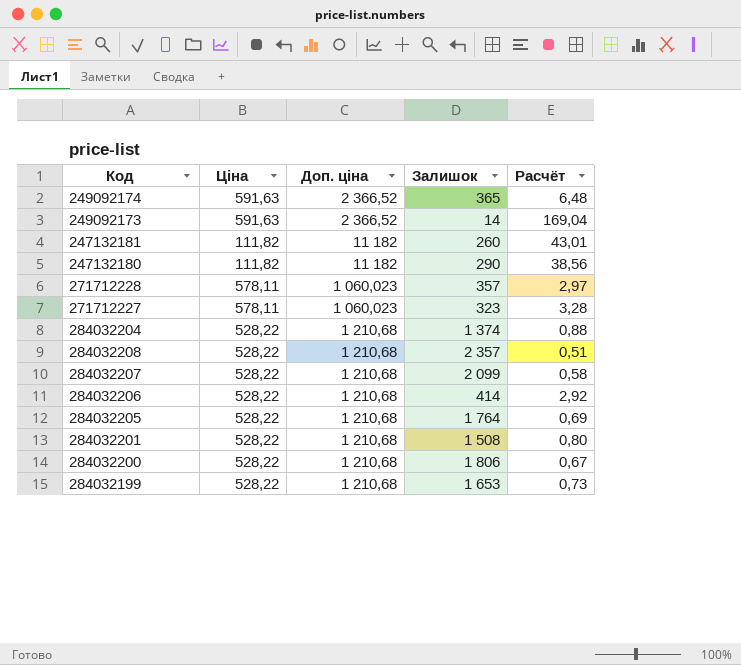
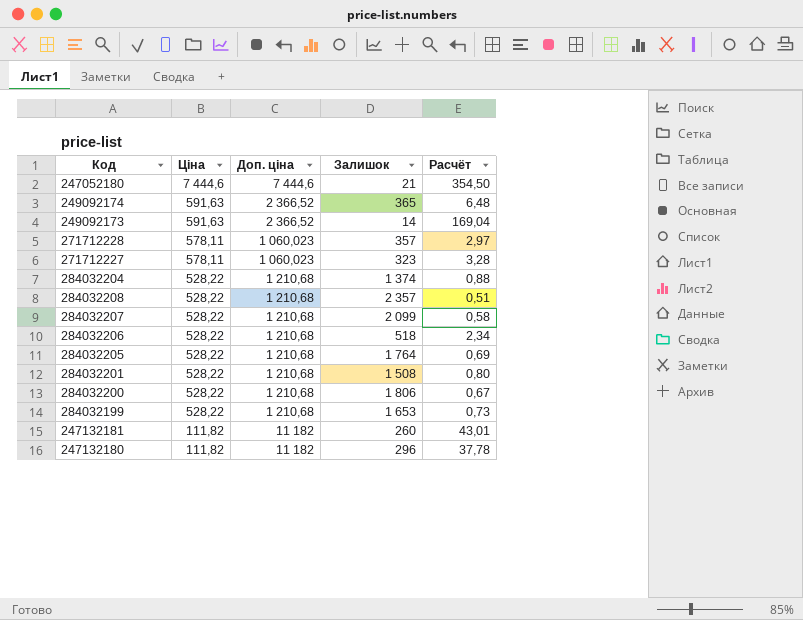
row order: none -> Ціна descending
row 247052180: none -> 7 444,6 | 7 444,6 | 21 | 354,50
284032206 | Залишок: 414 -> 518
284032206 | Расчёт: 2,92 -> 2,34
247132180 | Залишок: 290 -> 296
247132180 | Расчёт: 38,56 -> 37,78

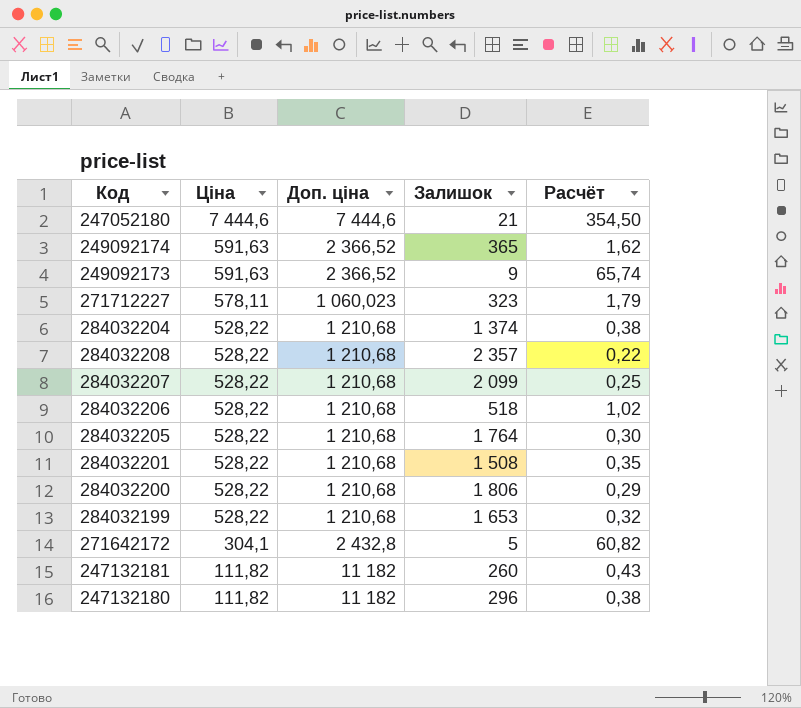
column Расчёт | formula: [Доп. ціна] / [Залишок] -> [Ціна] / [Залишок]
row 271712228: 578,11 | 1 060,023 | 357 | 2,97 -> none
249092173 | Залишок: 14 -> 9
row 271642172: none -> 304,1 | 2 432,8 | 5 | 60,82

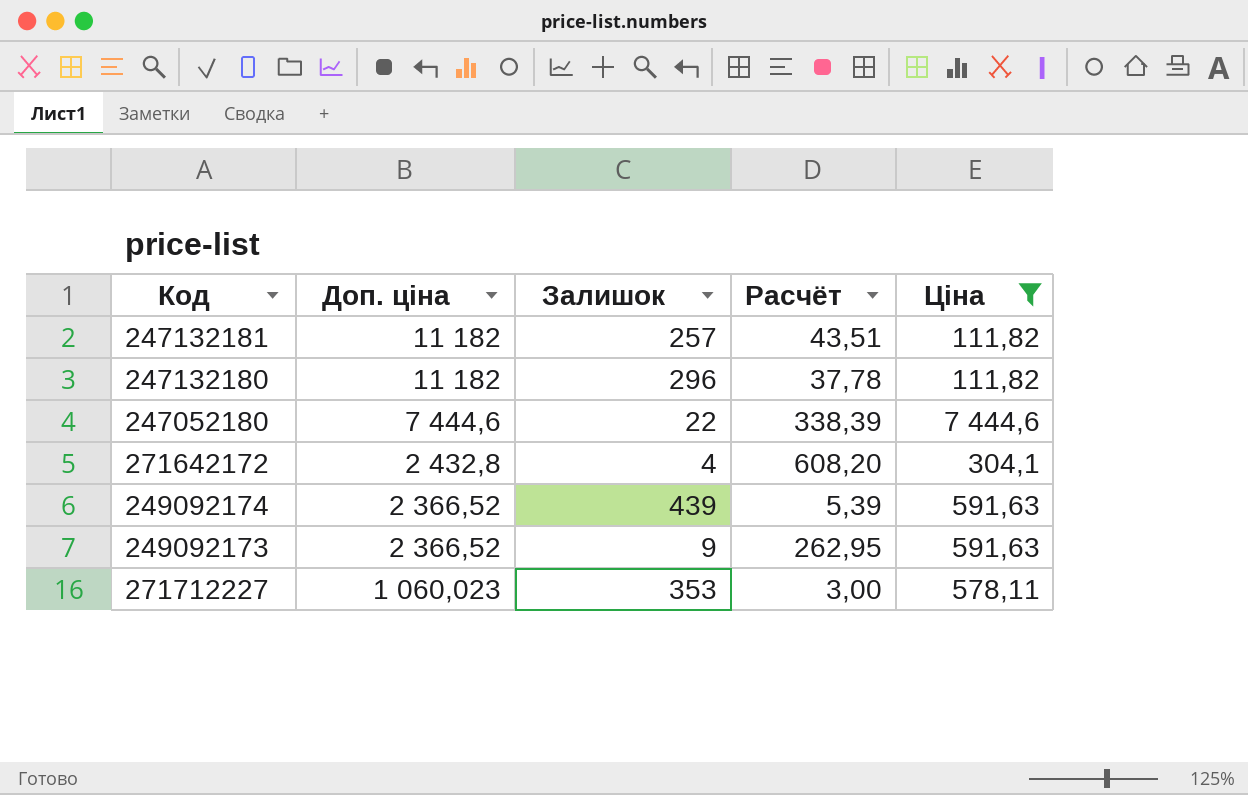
filter: none -> Ціна != 528,22
row order: Ціна descending -> Доп. ціна descending
column Расчёт | formula: [Ціна] / [Залишок] -> [Доп. ціна] / [Залишок]
column Ціна | position: 2 -> 5
247132181 | Залишок: 260 -> 257
247052180 | Залишок: 21 -> 22
271642172 | Залишок: 5 -> 4
249092174 | Залишок: 365 -> 439
271712227 | Залишок: 323 -> 353

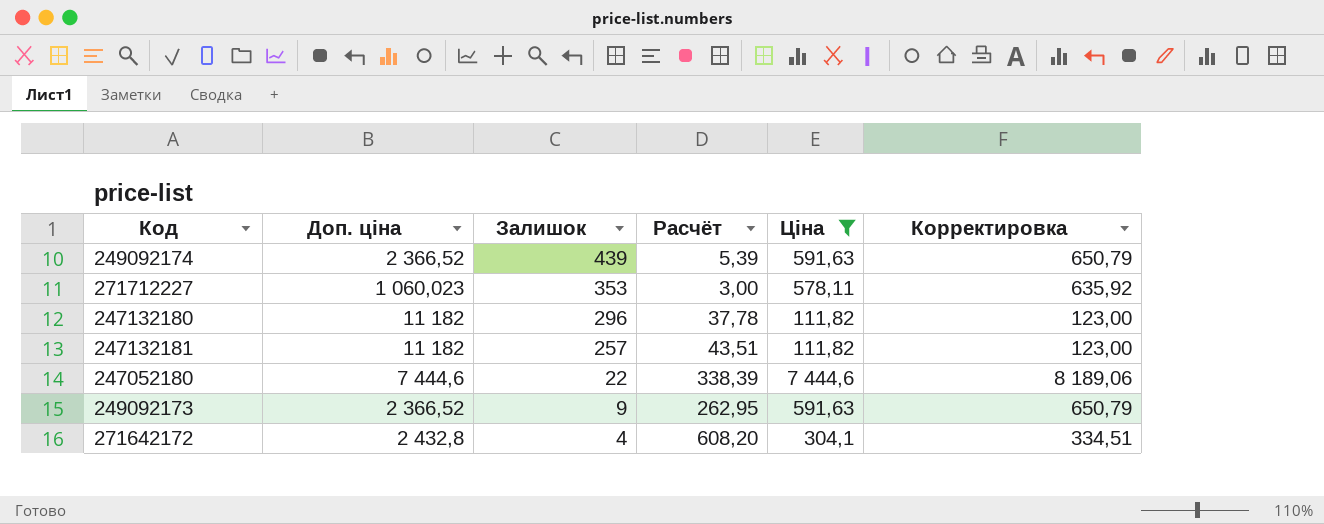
row order: Доп. ціна descending -> Залишок descending
column Корректировка | formula: none -> [Ціна] * 1,1

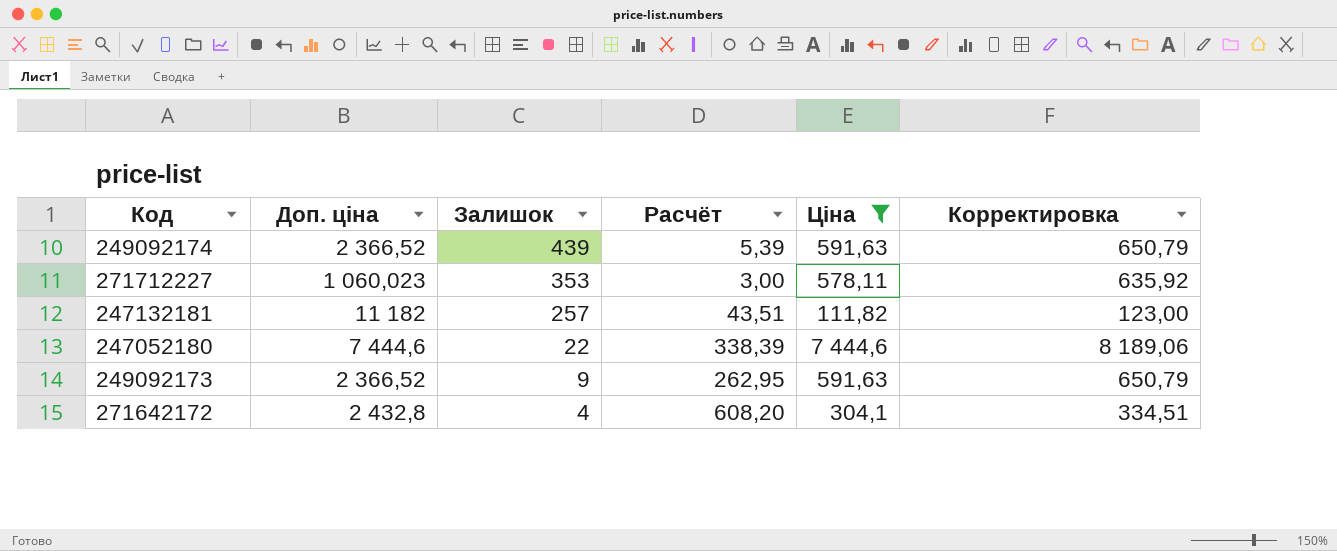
row 247132180: 11 182 | 296 | 37,78 | 111,82 | 123,00 -> none

